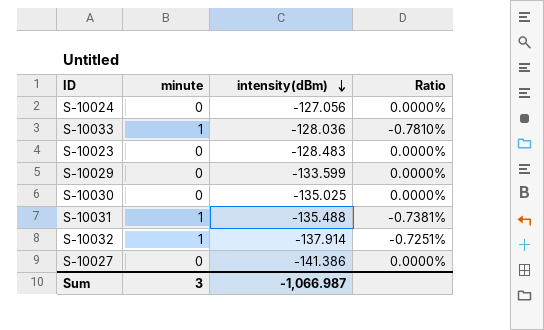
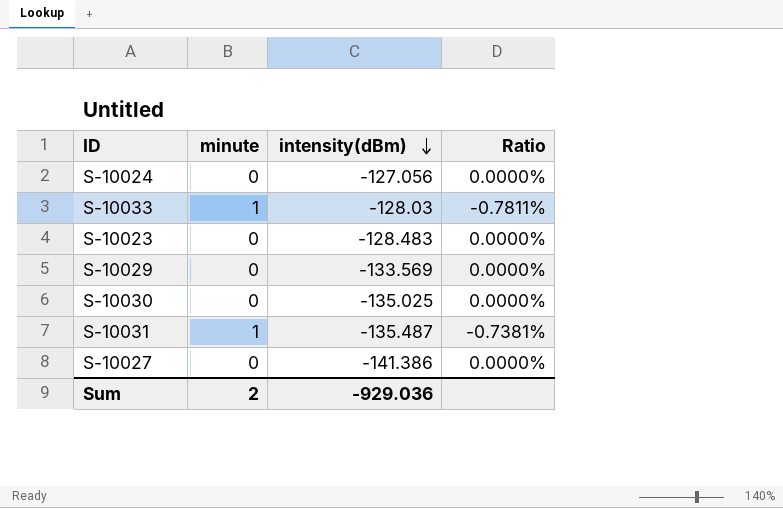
row S-10032: 1 | -137.914 | -0.7251% -> none
S-10033 | intensity(dBm): -128.036 -> -128.03
S-10033 | Ratio: -0.7810% -> -0.7811%
S-10029 | intensity(dBm): -133.599 -> -133.569
S-10031 | intensity(dBm): -135.488 -> -135.487
Sum | minute: 3 -> 2
Sum | intensity(dBm): -1,066.987 -> -929.036

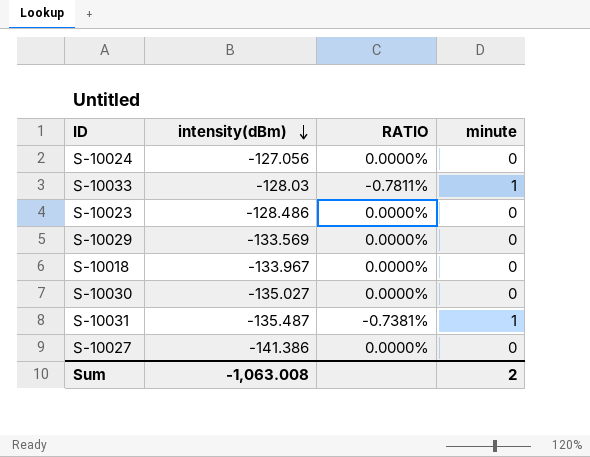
column name: Ratio -> RATIO
column minute | position: 2 -> 4
S-10023 | intensity(dBm): -128.483 -> -128.486
row S-10018: none -> -133.967 | 0.0000% | 0
S-10030 | intensity(dBm): -135.025 -> -135.027
Sum | intensity(dBm): -929.036 -> -1,063.008

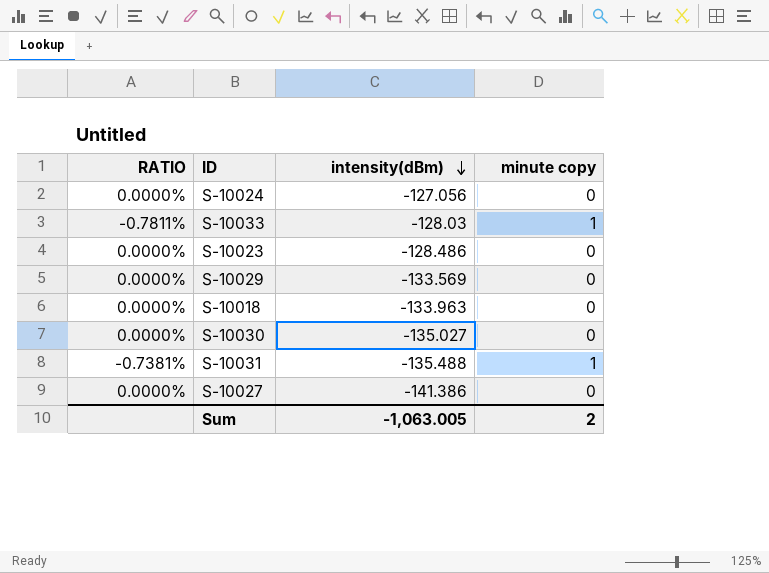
column RATIO | position: 3 -> 1
column name: minute -> minute copy
S-10018 | intensity(dBm): -133.967 -> -133.963
S-10031 | intensity(dBm): -135.487 -> -135.488
Sum | intensity(dBm): -1,063.008 -> -1,063.005

